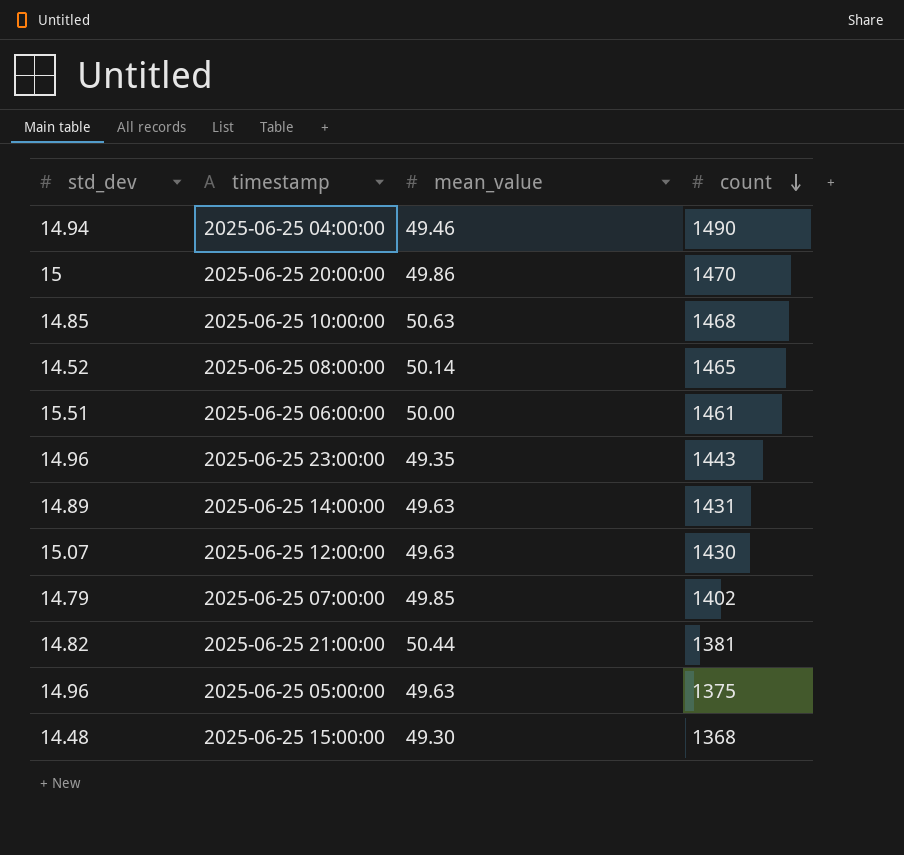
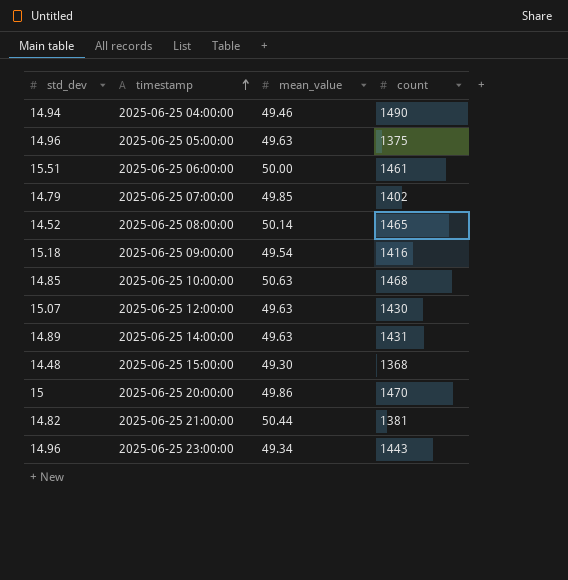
row order: count descending -> timestamp ascending
row 2025-06-25 09:00:00: none -> 15.18 | 49.54 | 1416
2025-06-25 23:00:00 | mean_value: 49.35 -> 49.34

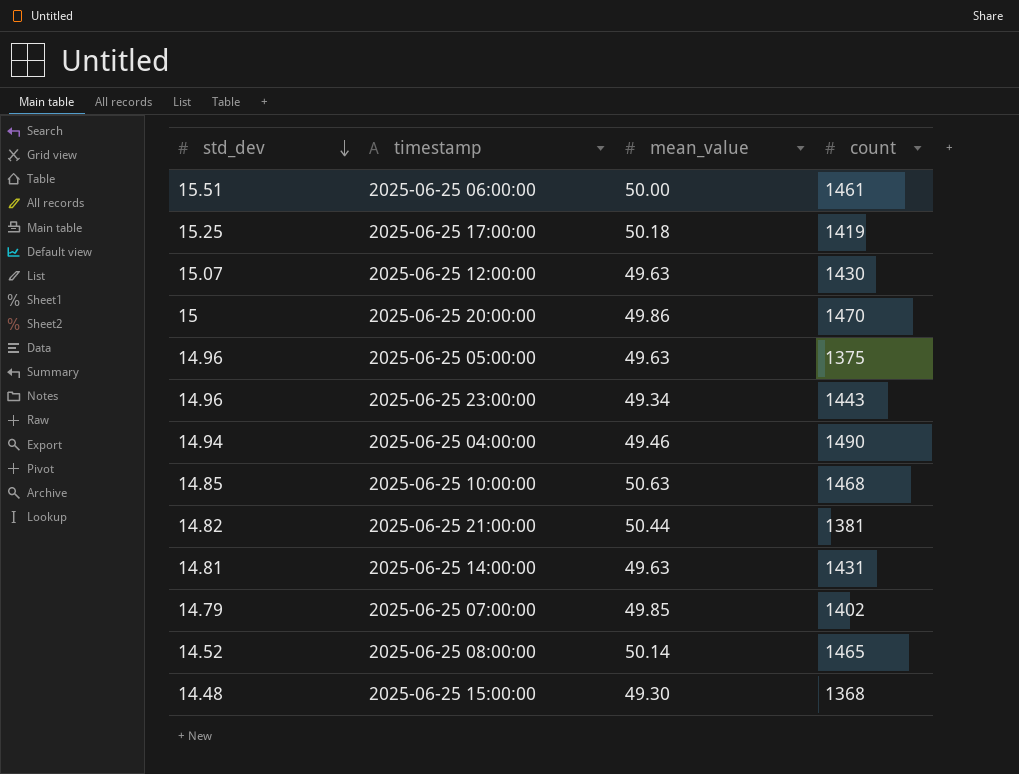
row order: timestamp ascending -> std_dev descending
row 2025-06-25 09:00:00: 15.18 | 49.54 | 1416 -> none
row 2025-06-25 17:00:00: none -> 15.25 | 50.18 | 1419
2025-06-25 14:00:00 | std_dev: 14.89 -> 14.81

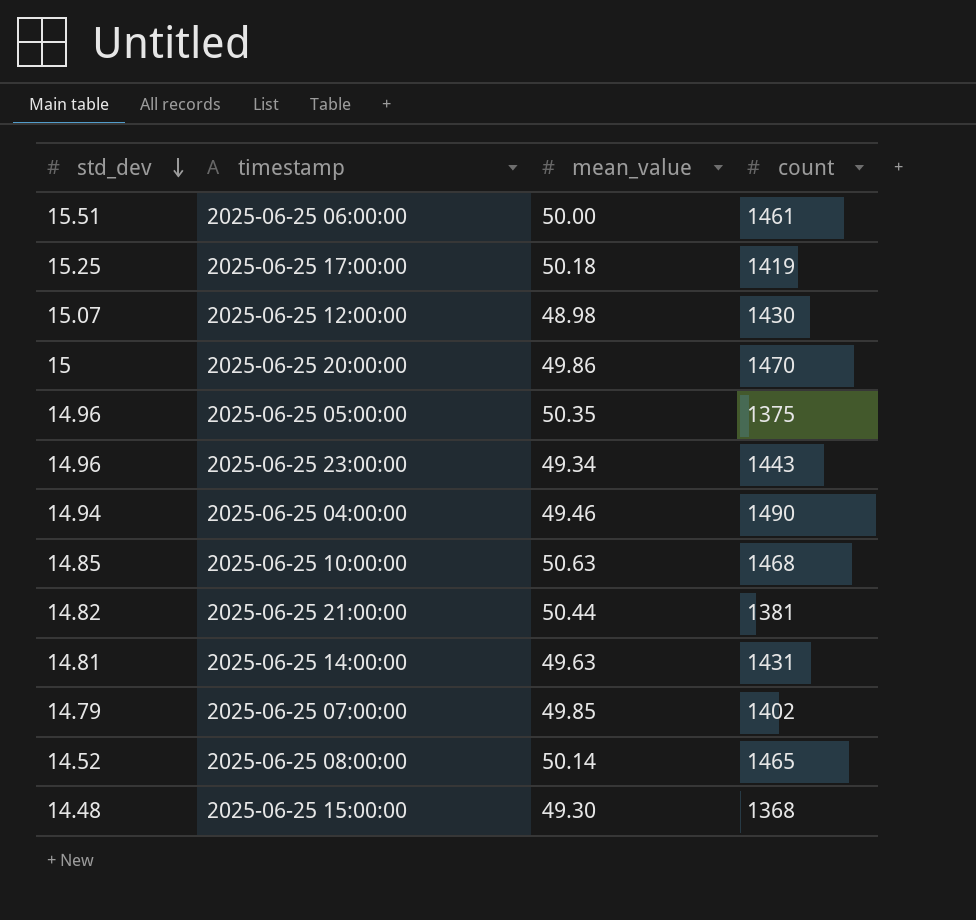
2025-06-25 12:00:00 | mean_value: 49.63 -> 48.98
2025-06-25 05:00:00 | mean_value: 49.63 -> 50.35

